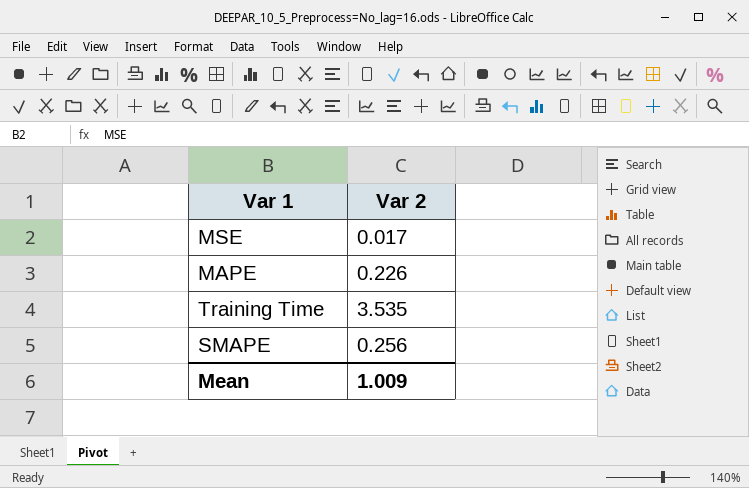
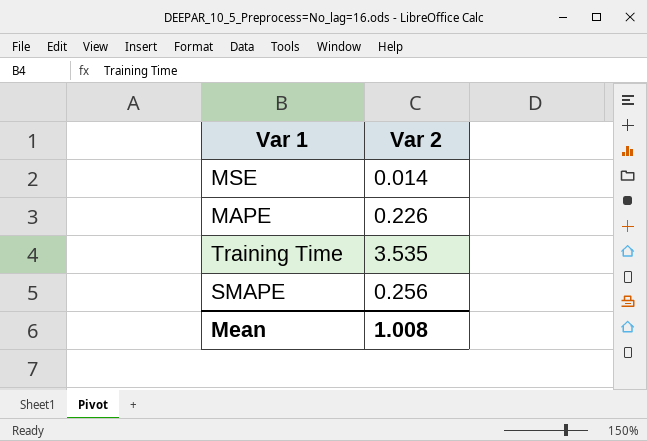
MSE | Var 2: 0.017 -> 0.014
Mean | Var 2: 1.009 -> 1.008

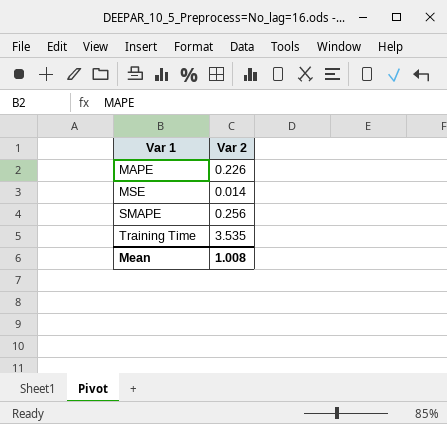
row order: none -> Var 1 ascending

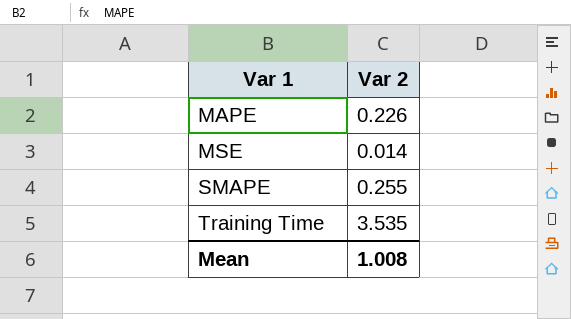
SMAPE | Var 2: 0.256 -> 0.255

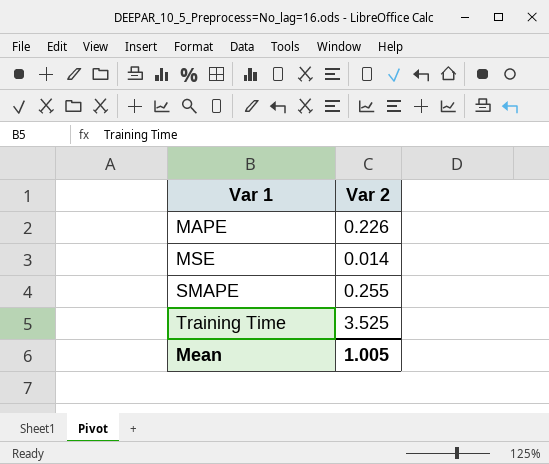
Training Time | Var 2: 3.535 -> 3.525
Mean | Var 2: 1.008 -> 1.005

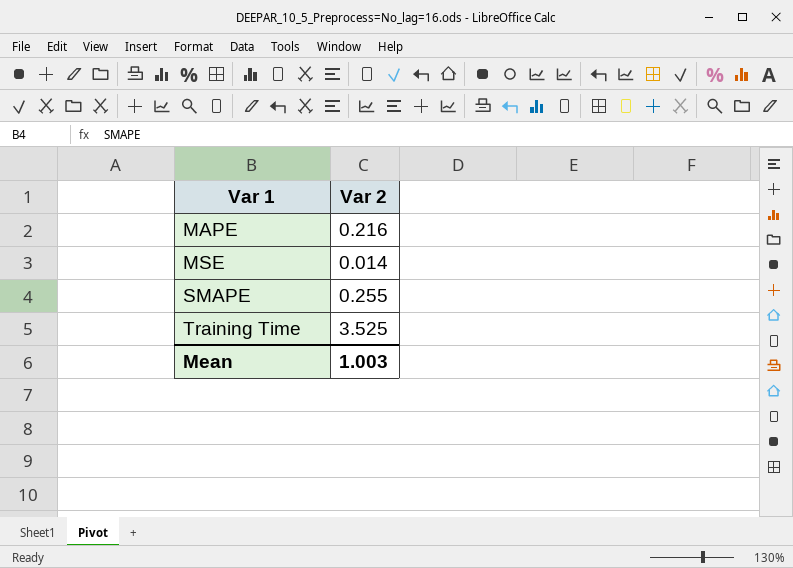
MAPE | Var 2: 0.226 -> 0.216
Mean | Var 2: 1.005 -> 1.003

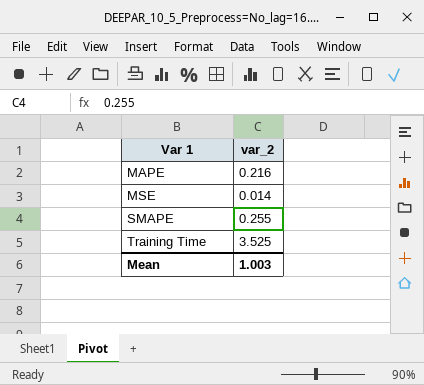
column name: Var 2 -> var_2

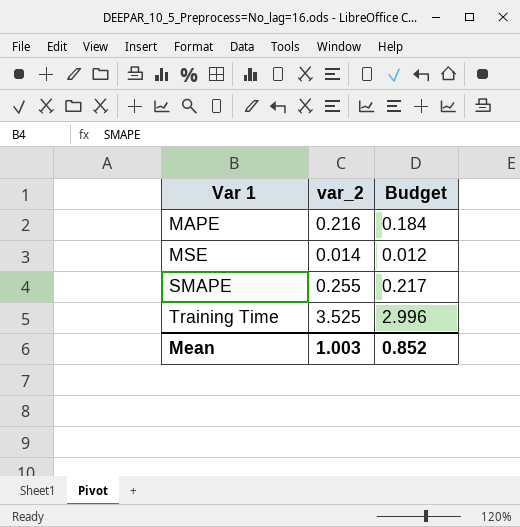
column Budget | formula: none -> [var_2] * 0.85

